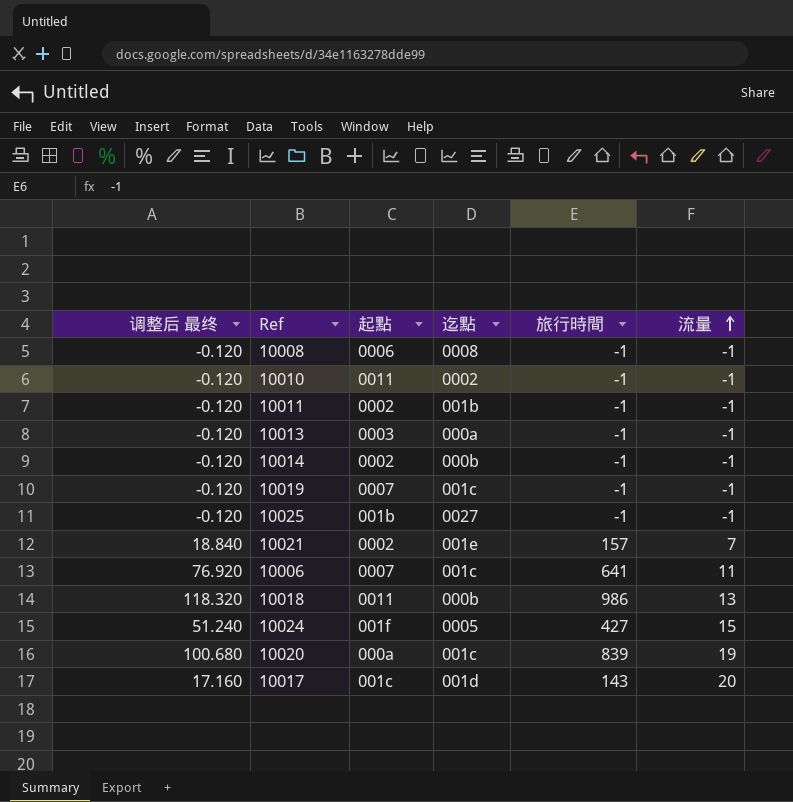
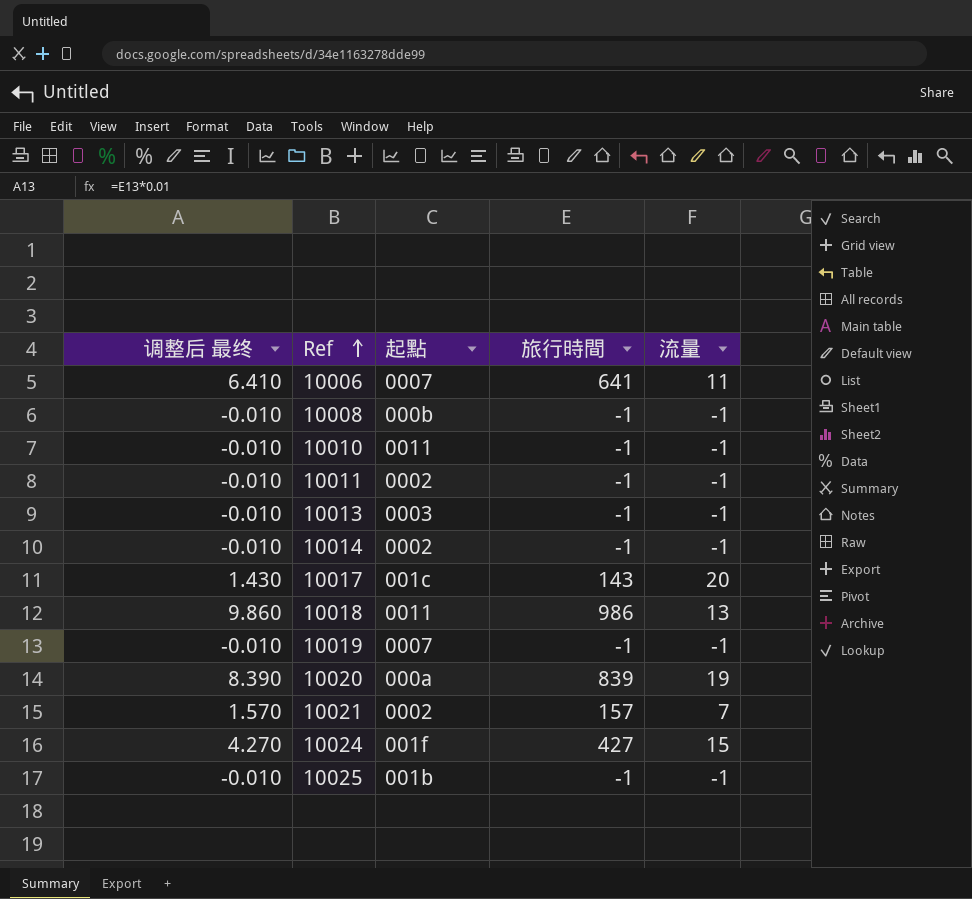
row order: 流量 ascending -> Ref ascending
column 迄點 | position: 4 -> none
column 调整后 最终 | formula: [旅行時間] * 0.12 -> [旅行時間] * 0.01
10008 | 起點: 0006 -> 000b

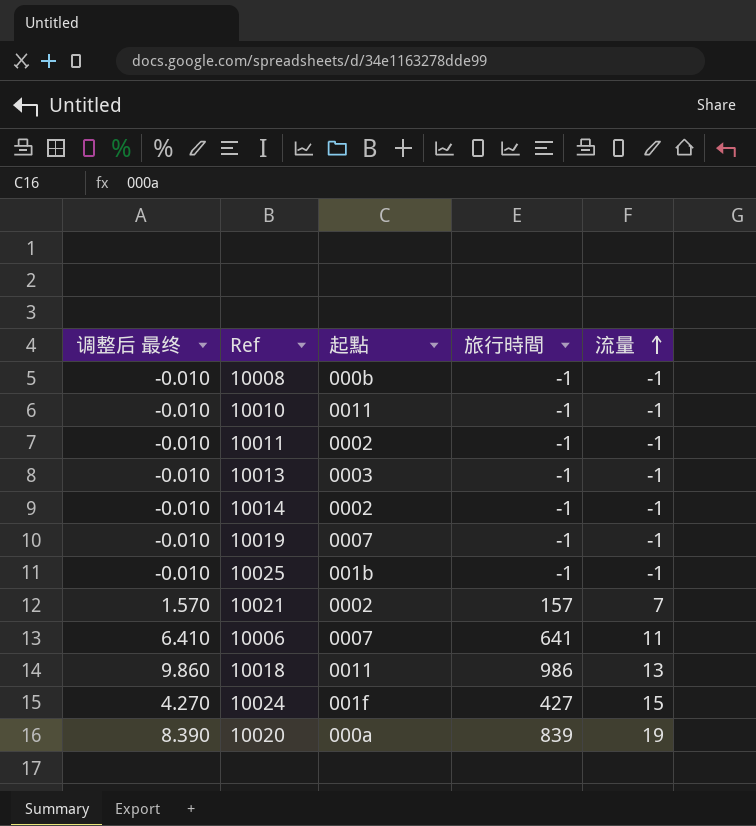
row order: Ref ascending -> 流量 ascending
row 10017: 1.430 | 001c | 143 | 20 -> none

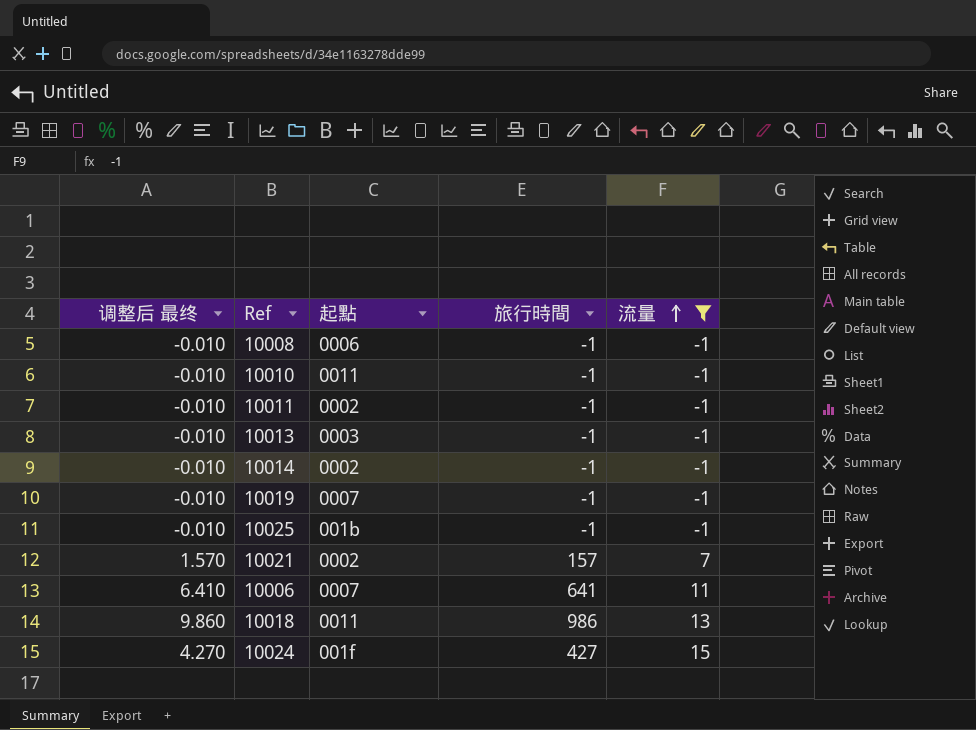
filter: none -> 流量 != 19
10008 | 起點: 000b -> 0006

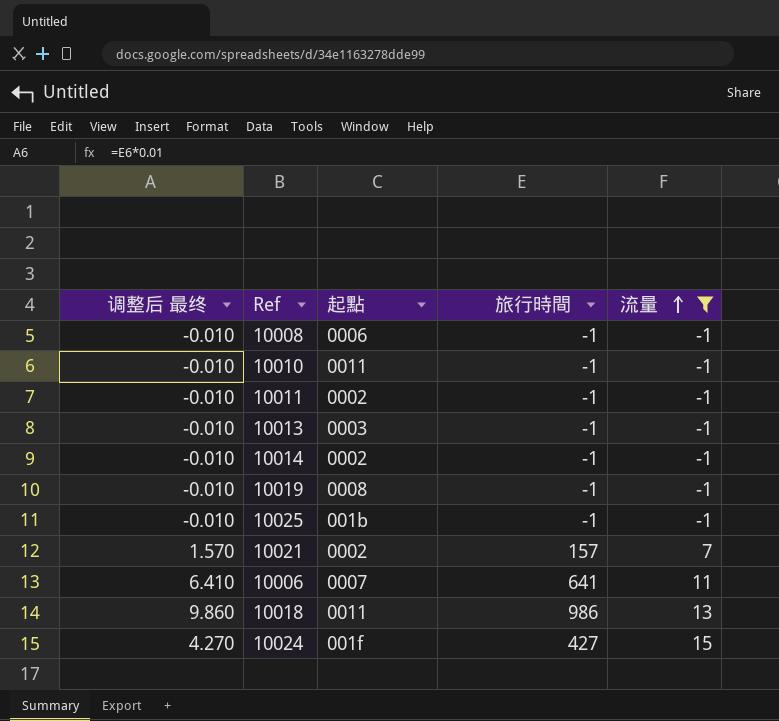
10019 | 起點: 0007 -> 0008

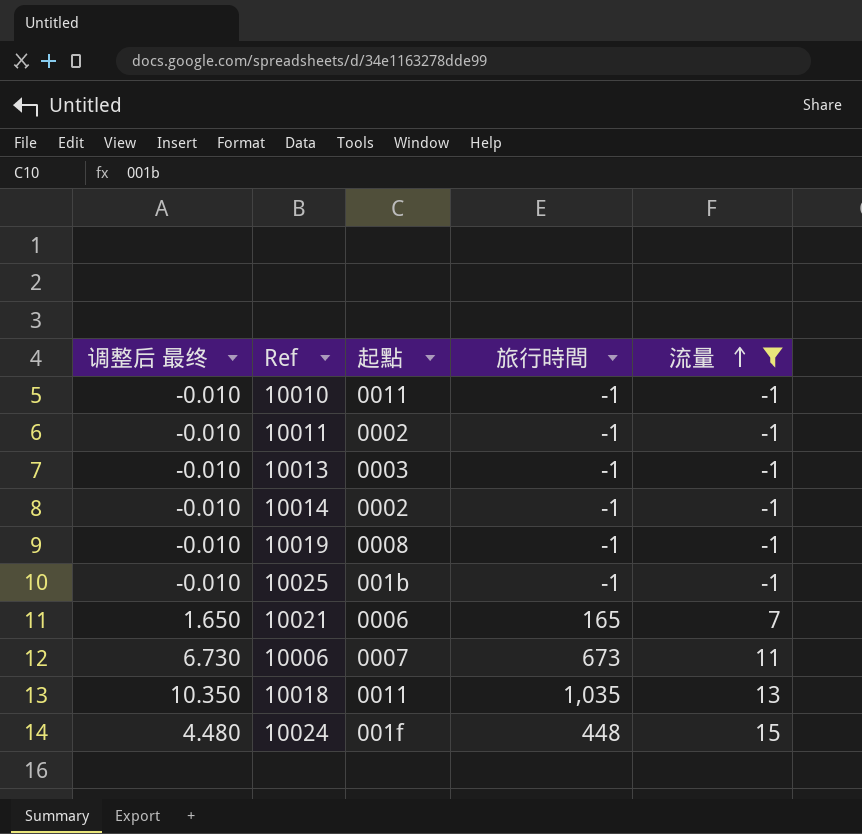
row 10008: -0.010 | 0006 | -1 | -1 -> none
10021 | 调整后 最终: 1.570 -> 1.650
10021 | 起點: 0002 -> 0006
10021 | 旅行時間: 157 -> 165
10006 | 调整后 最终: 6.410 -> 6.730
10006 | 旅行時間: 641 -> 673
10018 | 调整后 最终: 9.860 -> 10.350
10018 | 旅行時間: 986 -> 1,035
10024 | 调整后 最终: 4.270 -> 4.480
10024 | 旅行時間: 427 -> 448

